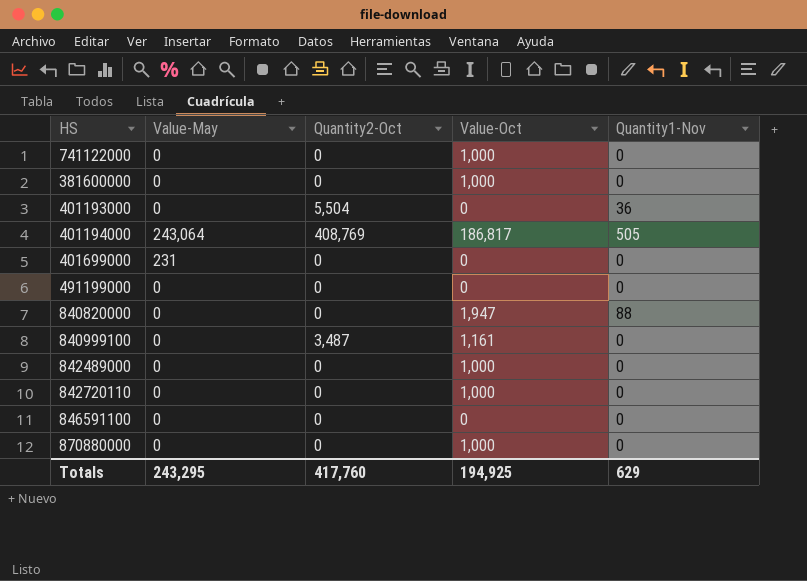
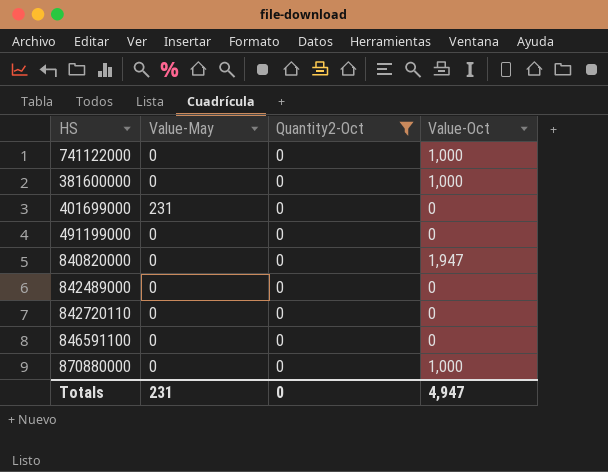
filter: none -> Quantity2-Oct = 0
column Quantity1-Nov | position: 5 -> none
842489000 | Value-Oct: 1,000 -> 0
842720110 | Value-Oct: 1,000 -> 0
Totals | Value-May: 243,295 -> 231
Totals | Quantity2-Oct: 417,760 -> 0
Totals | Value-Oct: 194,925 -> 4,947

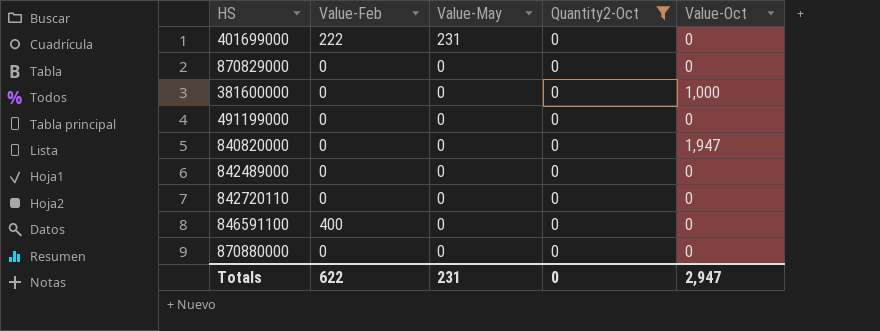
row order: none -> Value-May descending
column Value-Feb | position: none -> 2
row 741122000: 0 | 0 | 1,000 -> none
row 870829000: none -> 0 | 0 | 0 | 0
870880000 | Value-Oct: 1,000 -> 0
Totals | Value-Oct: 4,947 -> 2,947

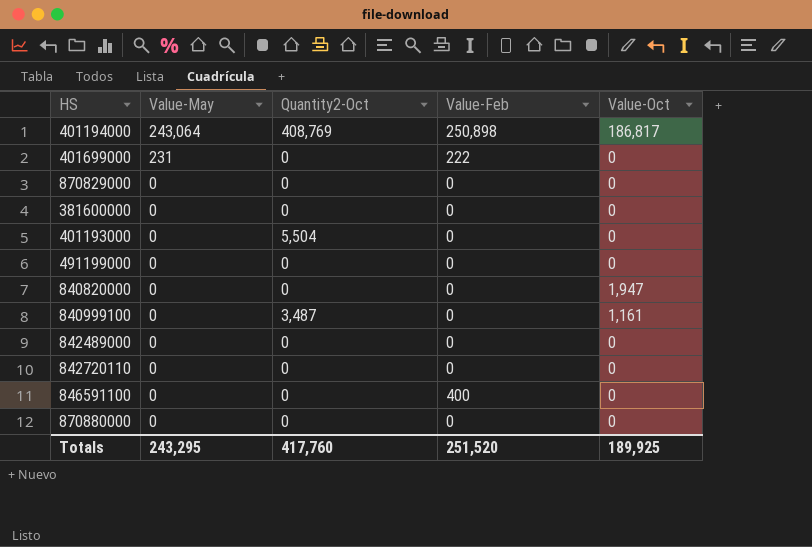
filter: Quantity2-Oct = 0 -> none
column Value-Feb | position: 2 -> 4
381600000 | Value-Oct: 1,000 -> 0
Totals | Value-May: 231 -> 243,295
Totals | Quantity2-Oct: 0 -> 417,760
Totals | Value-Feb: 622 -> 251,520
Totals | Value-Oct: 2,947 -> 189,925

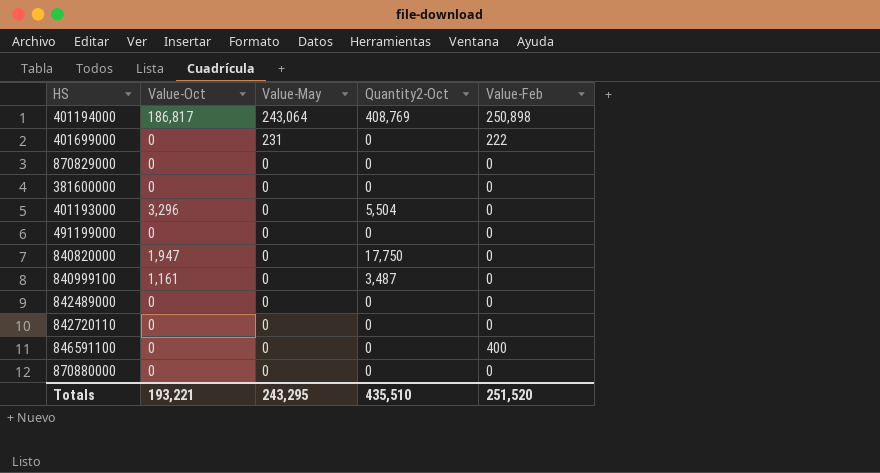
column Value-Oct | position: 5 -> 2
401193000 | Value-Oct: 0 -> 3,296
840820000 | Quantity2-Oct: 0 -> 17,750
Totals | Value-Oct: 189,925 -> 193,221
Totals | Quantity2-Oct: 417,760 -> 435,510

